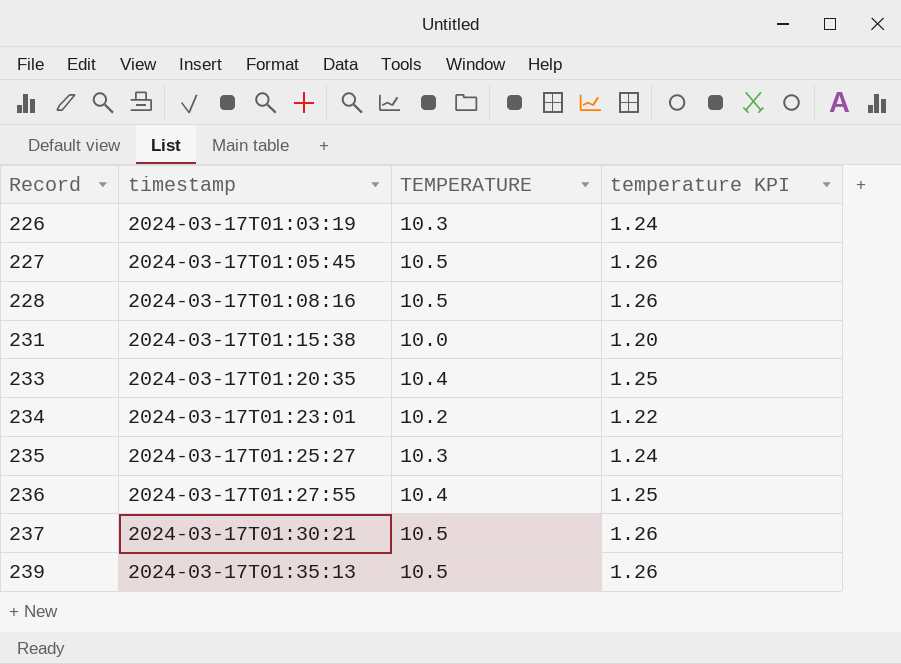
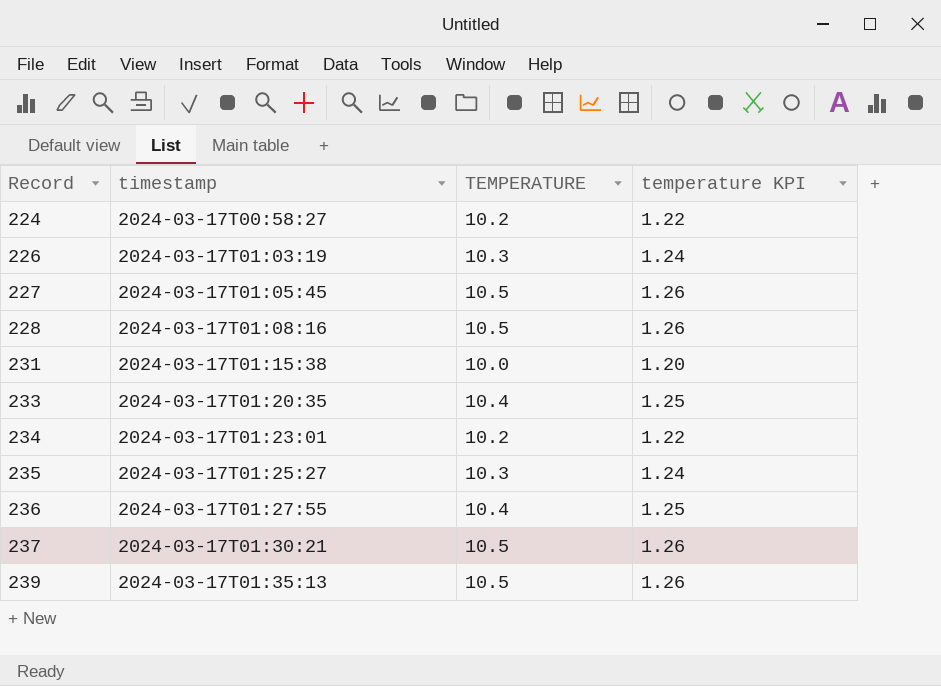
row 224: none -> 2024-03-17T00:58:27 | 10.2 | 1.22

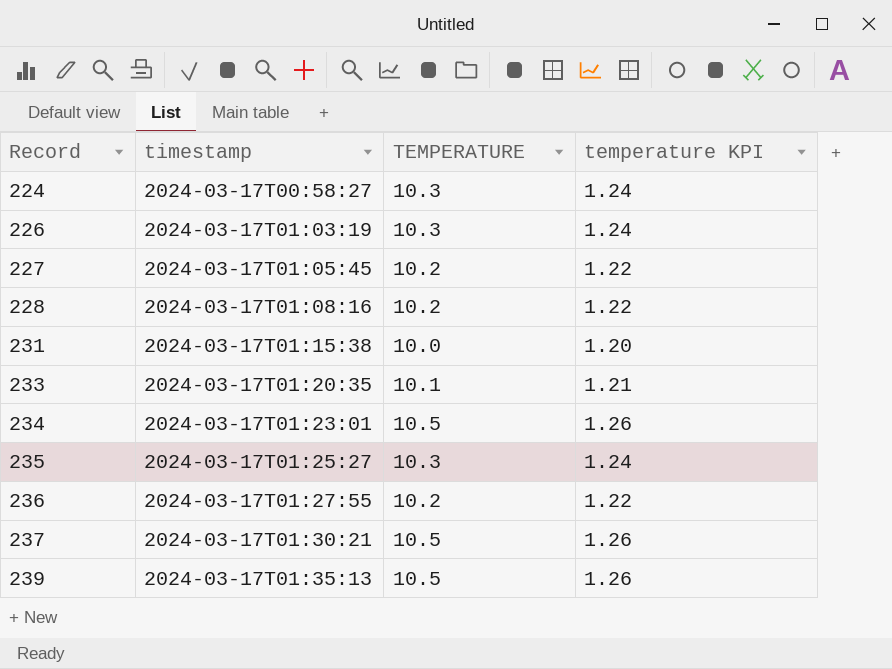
224 | TEMPERATURE: 10.2 -> 10.3
224 | temperature KPI: 1.22 -> 1.24
227 | TEMPERATURE: 10.5 -> 10.2
227 | temperature KPI: 1.26 -> 1.22
228 | TEMPERATURE: 10.5 -> 10.2
228 | temperature KPI: 1.26 -> 1.22
233 | TEMPERATURE: 10.4 -> 10.1
233 | temperature KPI: 1.25 -> 1.21
234 | TEMPERATURE: 10.2 -> 10.5
234 | temperature KPI: 1.22 -> 1.26
236 | TEMPERATURE: 10.4 -> 10.2
236 | temperature KPI: 1.25 -> 1.22

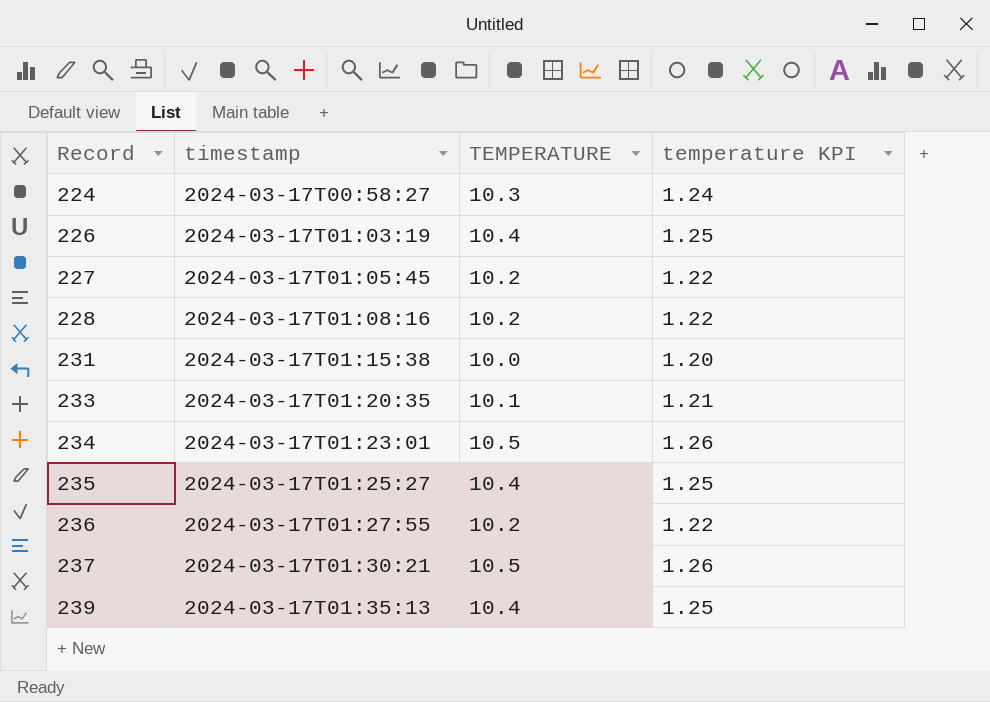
226 | TEMPERATURE: 10.3 -> 10.4
226 | temperature KPI: 1.24 -> 1.25
235 | TEMPERATURE: 10.3 -> 10.4
235 | temperature KPI: 1.24 -> 1.25
239 | TEMPERATURE: 10.5 -> 10.4
239 | temperature KPI: 1.26 -> 1.25

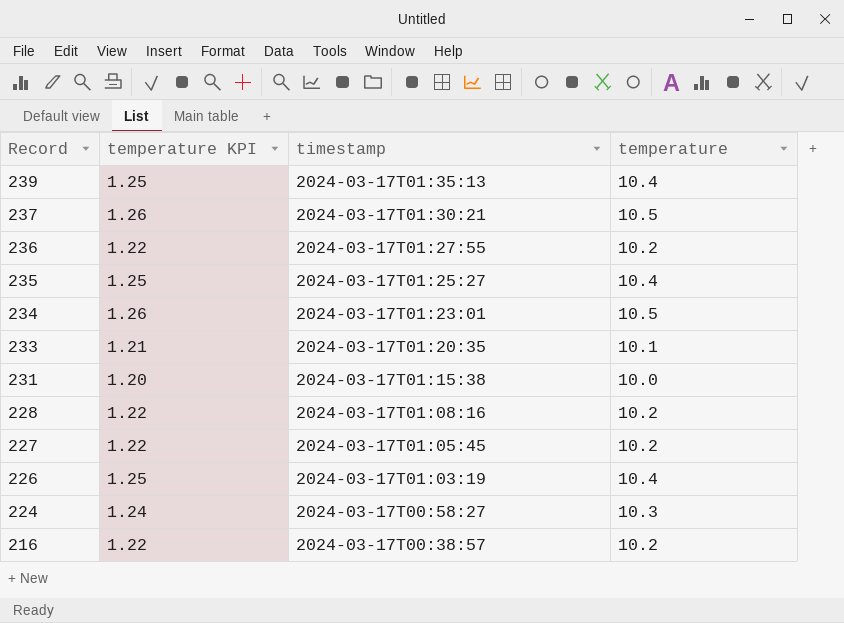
row order: Record ascending -> Record descending
column temperature KPI | position: 4 -> 2
column name: TEMPERATURE -> temperature
row 216: none -> 1.22 | 2024-03-17T00:38:57 | 10.2

